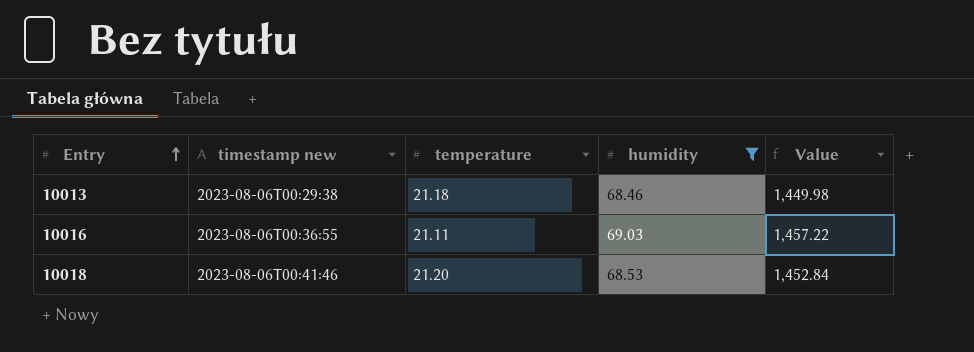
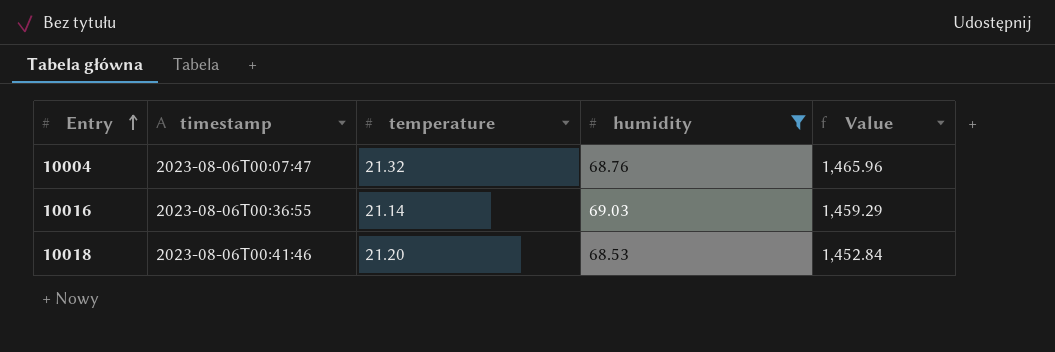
column name: timestamp new -> timestamp
row 10013: 2023-08-06T00:29:38 | 21.18 | 68.46 | 1,449.98 -> none
row 10004: none -> 2023-08-06T00:07:47 | 21.32 | 68.76 | 1,465.96
10016 | temperature: 21.11 -> 21.14
10016 | Value: 1,457.22 -> 1,459.29

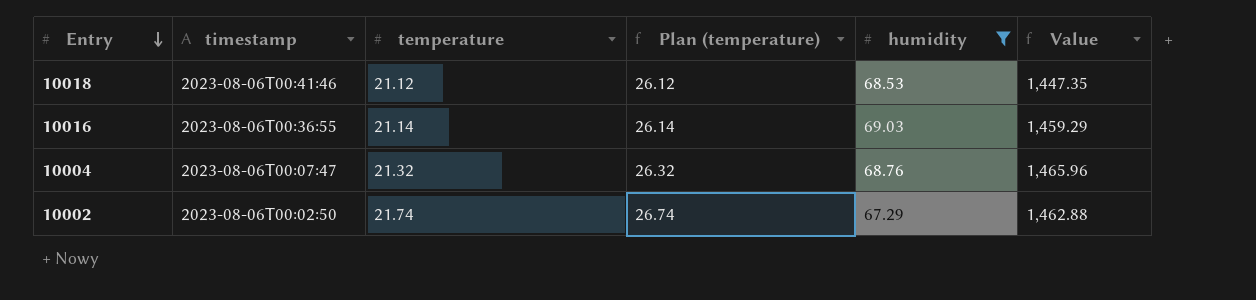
row order: Entry ascending -> Entry descending
column Plan (temperature) | formula: none -> [temperature] + 5
10018 | temperature: 21.20 -> 21.12
10018 | Value: 1,452.84 -> 1,447.35
row 10002: none -> 2023-08-06T00:02:50 | 21.74 | 26.74 | 67.29 | 1,462.88

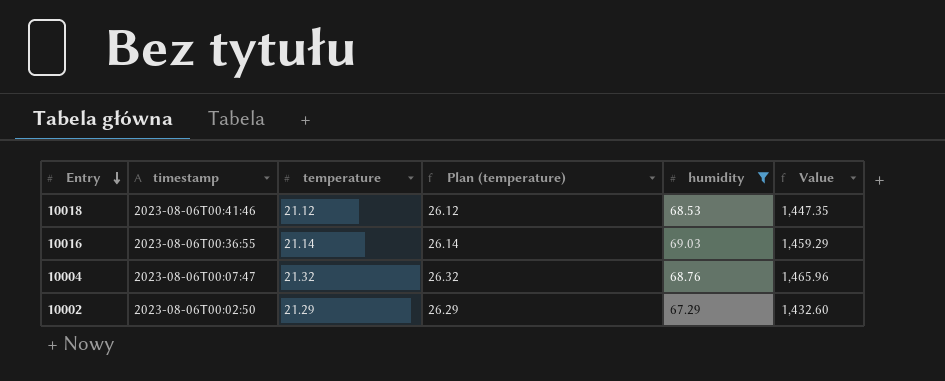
10002 | temperature: 21.74 -> 21.29
10002 | Plan (temperature): 26.74 -> 26.29
10002 | Value: 1,462.88 -> 1,432.60

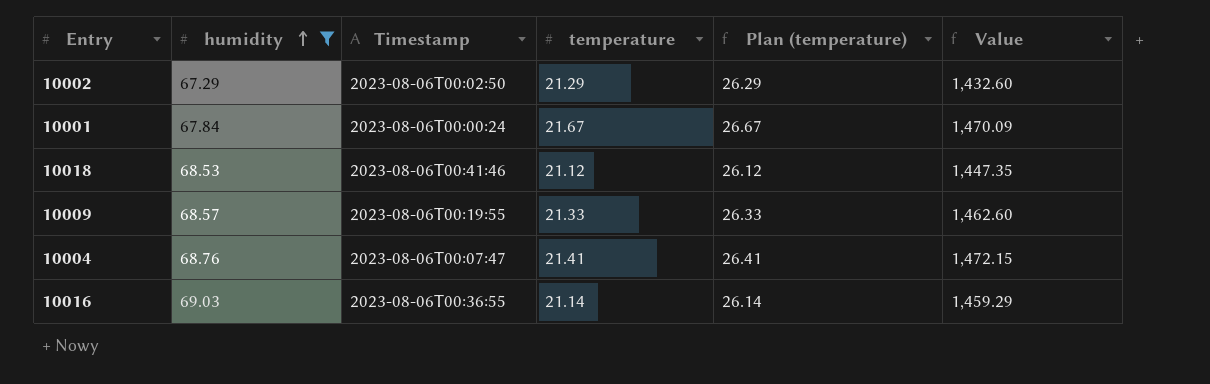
row order: Entry descending -> humidity ascending
column humidity | position: 5 -> 2
column name: timestamp -> Timestamp
row 10001: none -> 67.84 | 2023-08-06T00:00:24 | 21.67 | 26.67 | 1,470.09
row 10009: none -> 68.57 | 2023-08-06T00:19:55 | 21.33 | 26.33 | 1,462.60
10004 | temperature: 21.32 -> 21.41
10004 | Plan (temperature): 26.32 -> 26.41
10004 | Value: 1,465.96 -> 1,472.15

